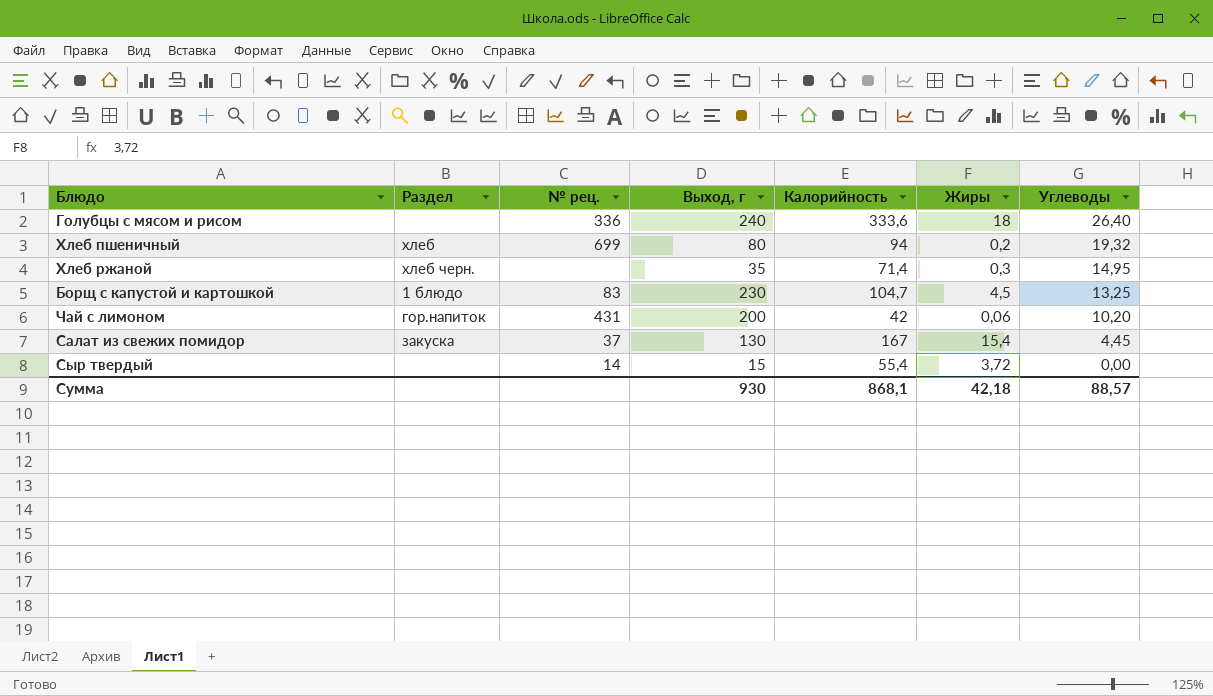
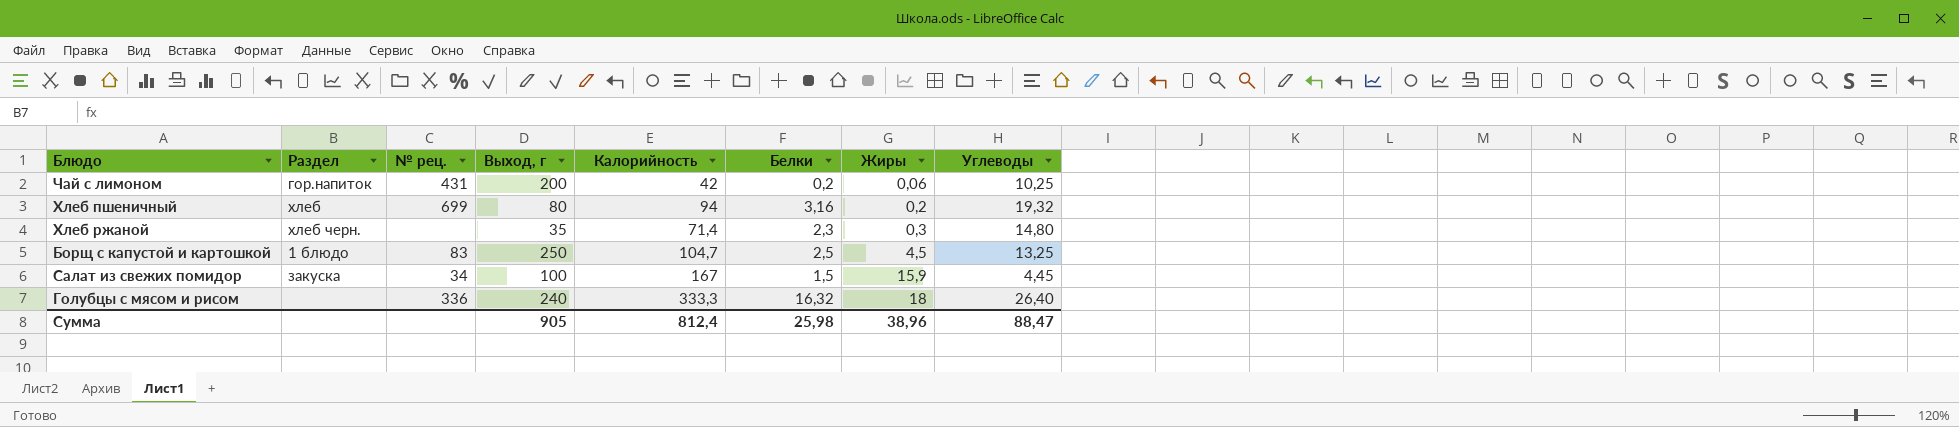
row order: Углеводы descending -> Жиры ascending
column Белки | position: none -> 6
row Сыр твердый: none | 14 | 15 | 55,4 | 3,72 | 0,00 -> none
Чай с лимоном | Углеводы: 10,20 -> 10,25
Хлеб ржаной | Углеводы: 14,95 -> 14,80
Борщ с капустой и картошкой | Выход, г: 230 -> 250
Салат из свежих помидор | № рец.: 37 -> 34
Салат из свежих помидор | Выход, г: 130 -> 100
Салат из свежих помидор | Жиры: 15,4 -> 15,9
Голубцы с мясом и рисом | Калорийность: 333,6 -> 333,3
Сумма | Выход, г: 930 -> 905
Сумма | Калорийность: 868,1 -> 812,4
Сумма | Жиры: 42,18 -> 38,96
Сумма | Углеводы: 88,57 -> 88,47

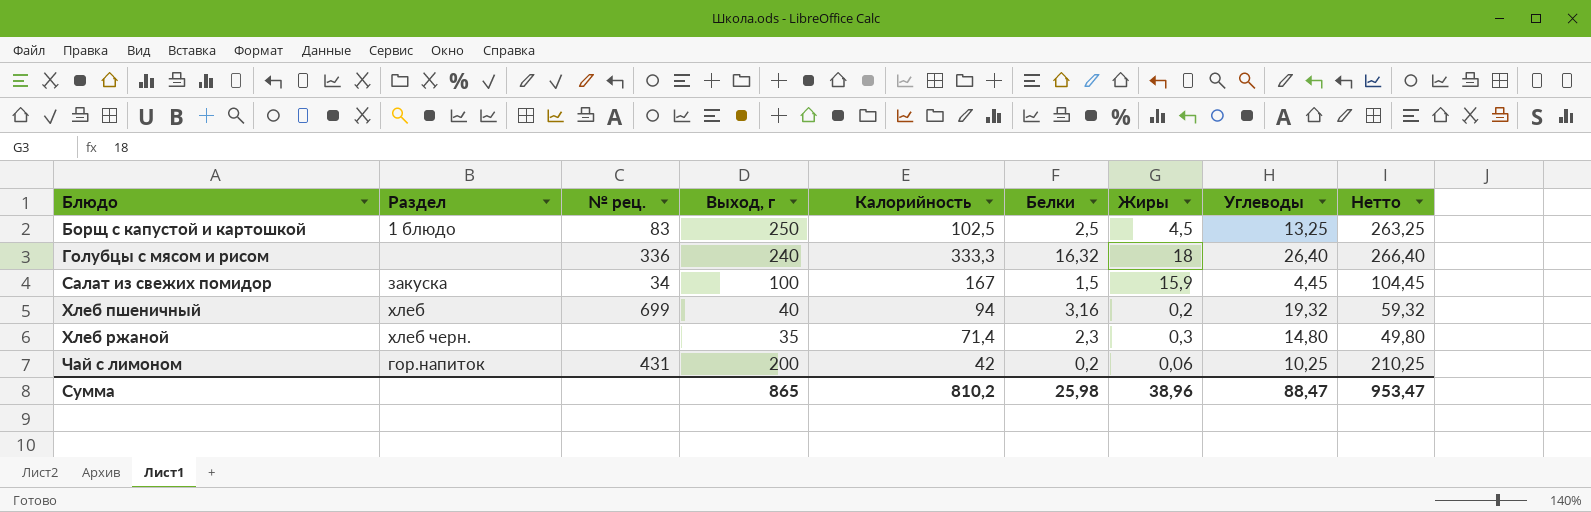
row order: Жиры ascending -> Блюдо ascending
column Нетто | formula: none -> [Выход, г] + [Углеводы]
Борщ с капустой и картошкой | Калорийность: 104,7 -> 102,5
Хлеб пшеничный | Выход, г: 80 -> 40
Сумма | Выход, г: 905 -> 865
Сумма | Калорийность: 812,4 -> 810,2

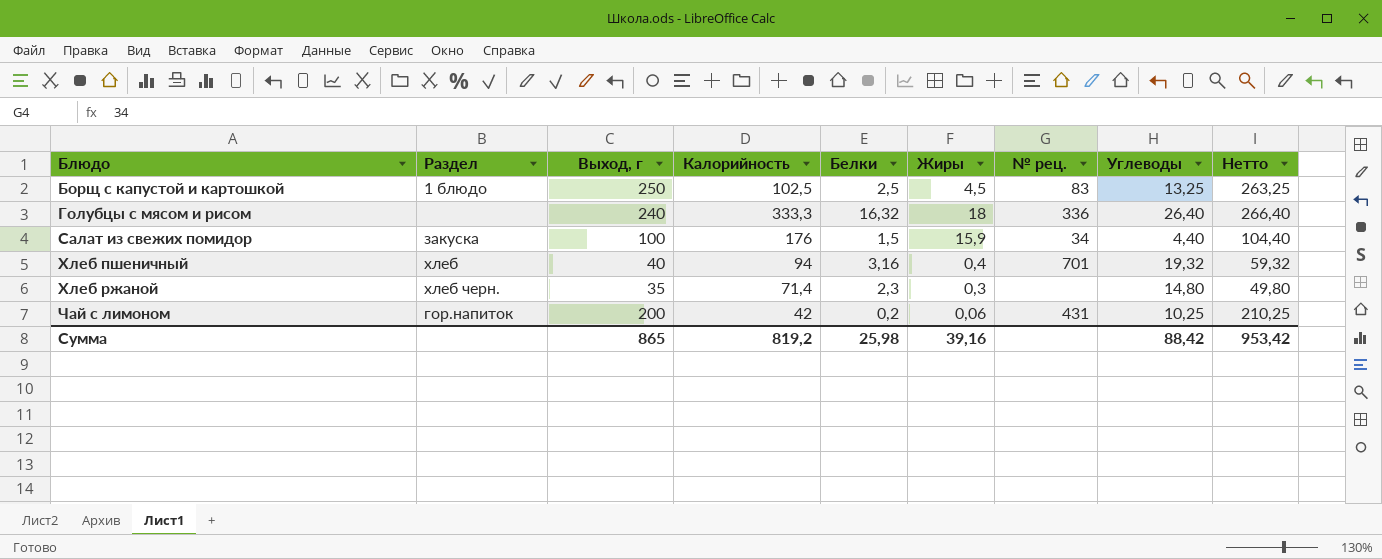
column № рец. | position: 3 -> 7
Салат из свежих помидор | Калорийность: 167 -> 176
Салат из свежих помидор | Углеводы: 4,45 -> 4,40
Салат из свежих помидор | Нетто: 104,45 -> 104,40
Хлеб пшеничный | Жиры: 0,2 -> 0,4
Хлеб пшеничный | № рец.: 699 -> 701
Сумма | Калорийность: 810,2 -> 819,2
Сумма | Жиры: 38,96 -> 39,16
Сумма | Углеводы: 88,47 -> 88,42
Сумма | Нетто: 953,47 -> 953,42

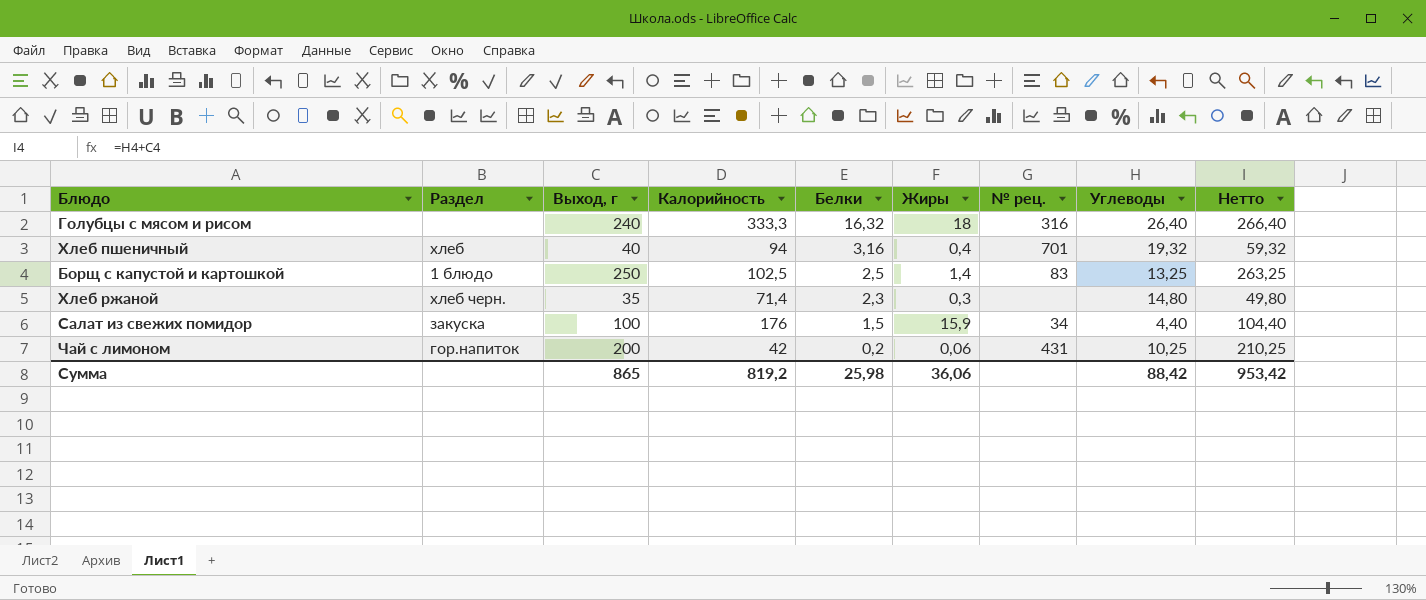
row order: Блюдо ascending -> Белки descending
Голубцы с мясом и рисом | № рец.: 336 -> 316
Борщ с капустой и картошкой | Жиры: 4,5 -> 1,4
Сумма | Жиры: 39,16 -> 36,06

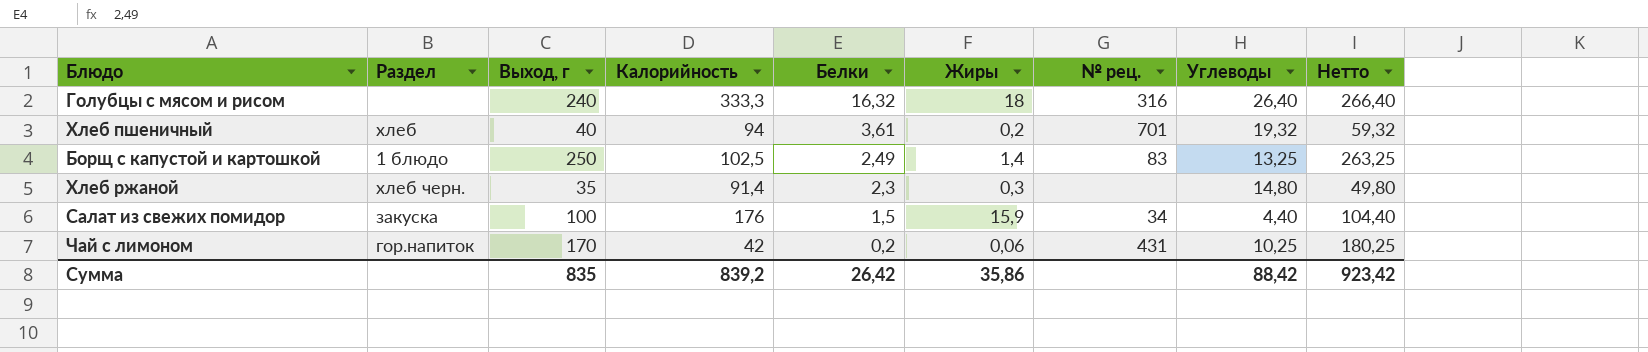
Хлеб пшеничный | Белки: 3,16 -> 3,61
Хлеб пшеничный | Жиры: 0,4 -> 0,2
Борщ с капустой и картошкой | Белки: 2,5 -> 2,49
Хлеб ржаной | Калорийность: 71,4 -> 91,4
Чай с лимоном | Выход, г: 200 -> 170
Чай с лимоном | Нетто: 210,25 -> 180,25
Сумма | Выход, г: 865 -> 835
Сумма | Калорийность: 819,2 -> 839,2
Сумма | Белки: 25,98 -> 26,42
Сумма | Жиры: 36,06 -> 35,86
Сумма | Нетто: 953,42 -> 923,42

